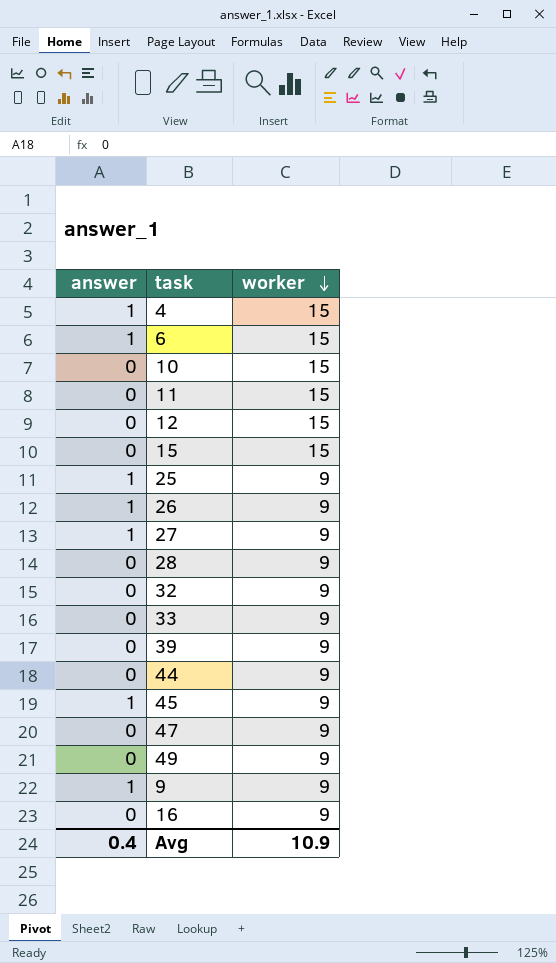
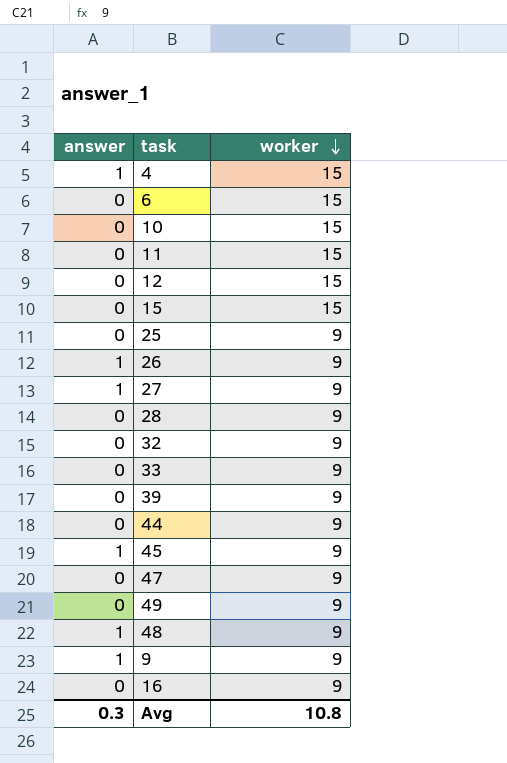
6 | answer: 1 -> 0
25 | answer: 1 -> 0
row 48: none -> 1 | 9
Avg | answer: 0.4 -> 0.3
Avg | worker: 10.9 -> 10.8

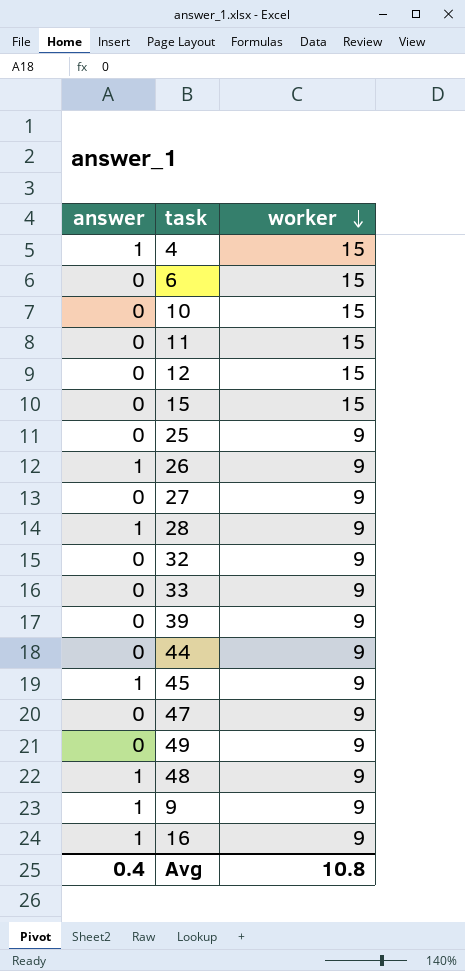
27 | answer: 1 -> 0
28 | answer: 0 -> 1
16 | answer: 0 -> 1
Avg | answer: 0.3 -> 0.4

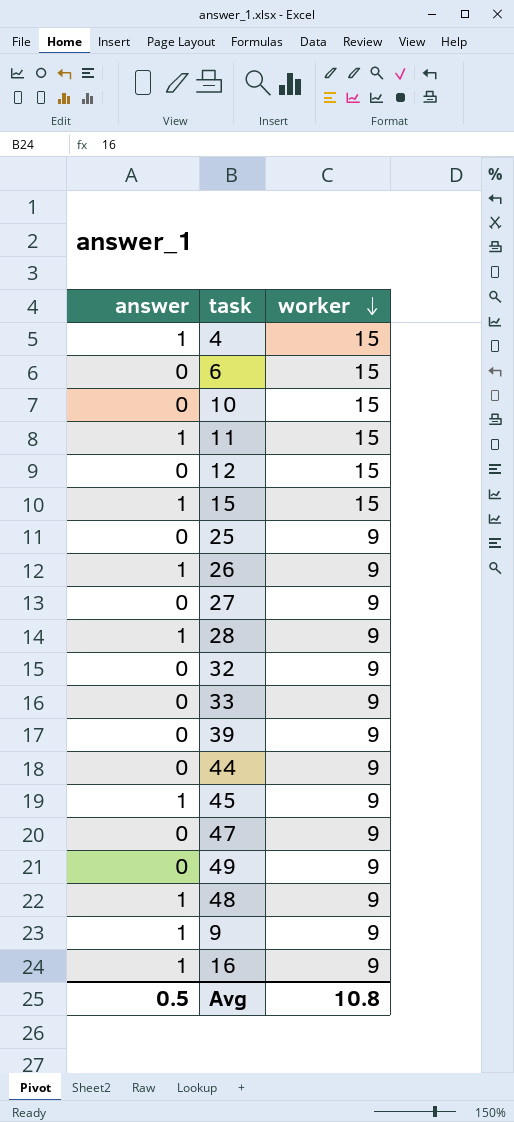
11 | answer: 0 -> 1
15 | answer: 0 -> 1
Avg | answer: 0.4 -> 0.5

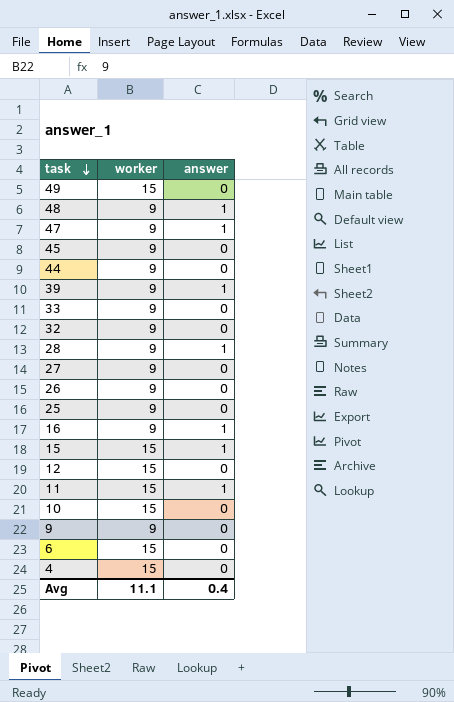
row order: worker descending -> task descending
column answer | position: 1 -> 3
49 | worker: 9 -> 15
47 | answer: 0 -> 1
45 | answer: 1 -> 0
39 | answer: 0 -> 1
26 | answer: 1 -> 0
9 | answer: 1 -> 0
4 | answer: 1 -> 0
Avg | worker: 10.8 -> 11.1
Avg | answer: 0.5 -> 0.4

